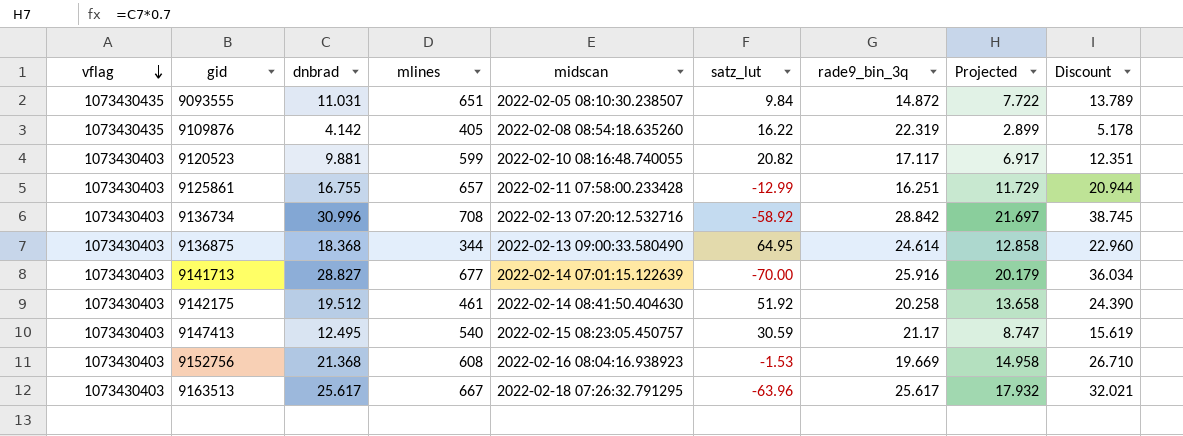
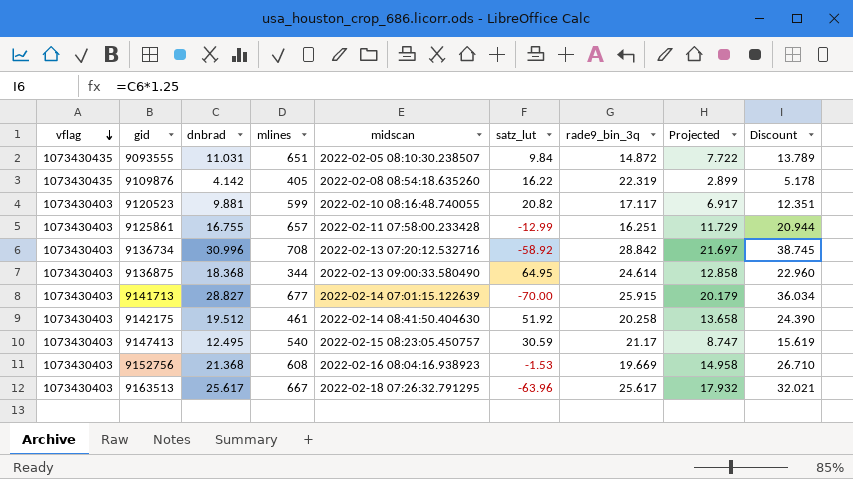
9141713 | rade9_bin_3q: 25.916 -> 25.915

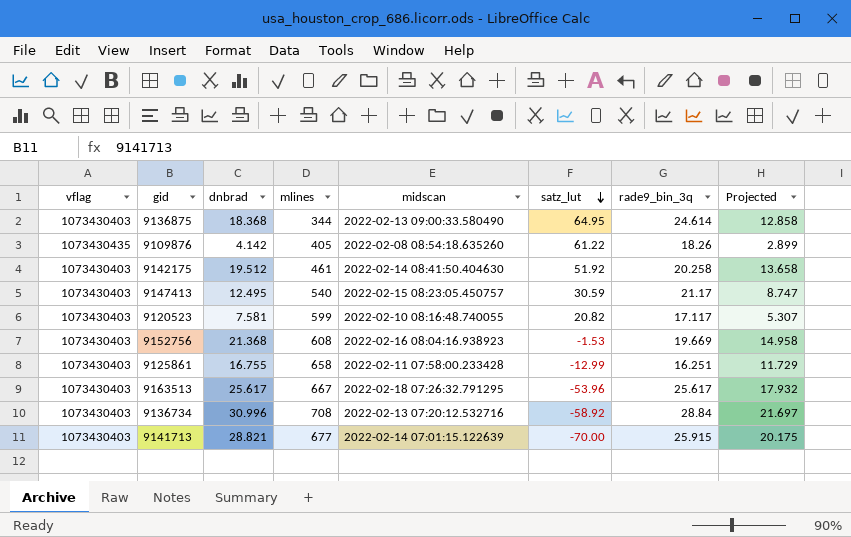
row order: vflag descending -> satz_lut descending
column Discount | formula: [dnbrad] * 1.25 -> none
row 9093555: 1073430435 | 11.031 | 651 | 2022-02-05 08:10:30.238507 | 9.84 | 14.872 | 7.722 | 13.789 -> none
9109876 | satz_lut: 16.22 -> 61.22
9109876 | rade9_bin_3q: 22.319 -> 18.26
9120523 | dnbrad: 9.881 -> 7.581
9120523 | Projected: 6.917 -> 5.307
9125861 | mlines: 657 -> 658
9163513 | satz_lut: -63.96 -> -53.96
9136734 | rade9_bin_3q: 28.842 -> 28.84
9141713 | dnbrad: 28.827 -> 28.821
9141713 | Projected: 20.179 -> 20.175

